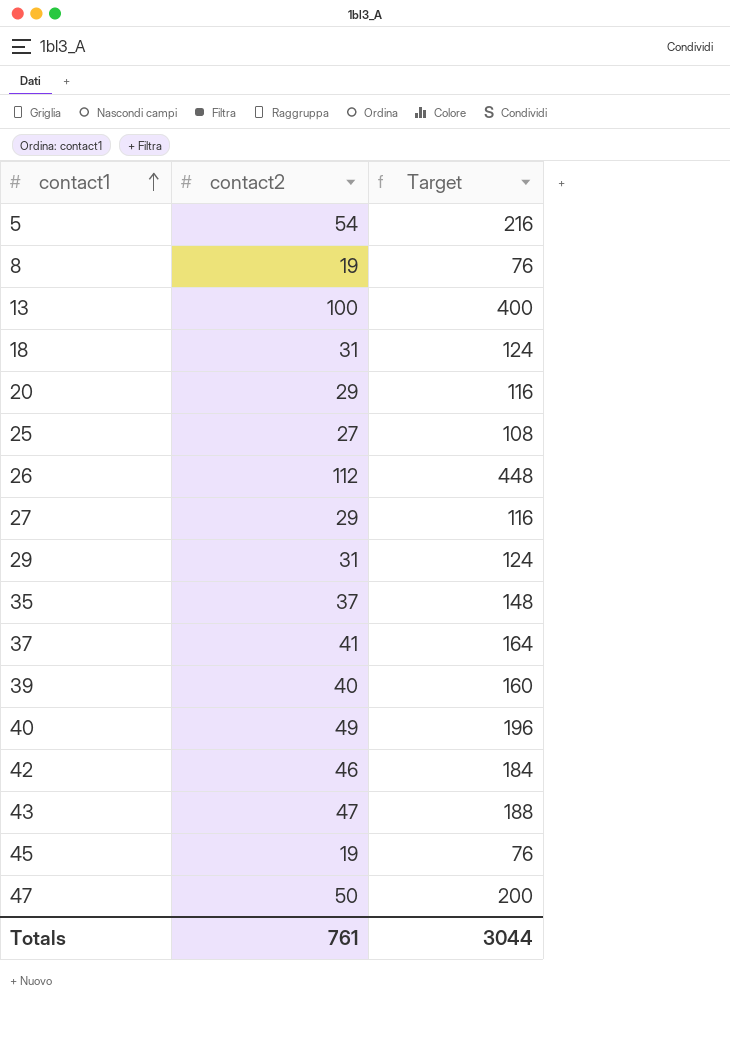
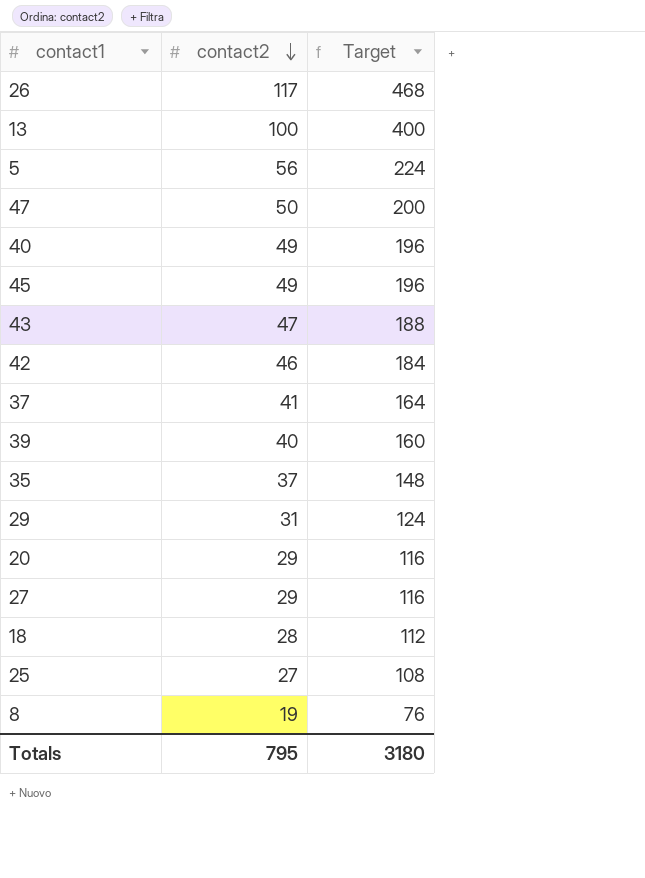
row order: contact1 ascending -> contact2 descending
26 | contact2: 112 -> 117
26 | Target: 448 -> 468
5 | contact2: 54 -> 56
5 | Target: 216 -> 224
45 | contact2: 19 -> 49
45 | Target: 76 -> 196
18 | contact2: 31 -> 28
18 | Target: 124 -> 112
Totals | contact2: 761 -> 795
Totals | Target: 3044 -> 3180

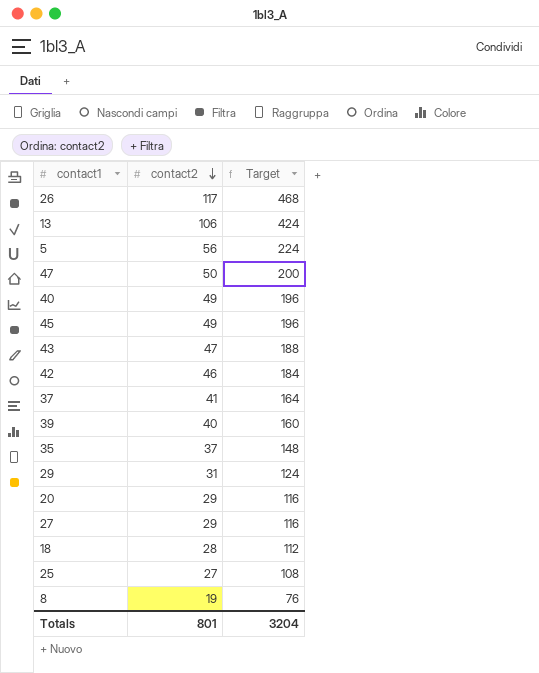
13 | contact2: 100 -> 106
13 | Target: 400 -> 424
Totals | contact2: 795 -> 801
Totals | Target: 3180 -> 3204

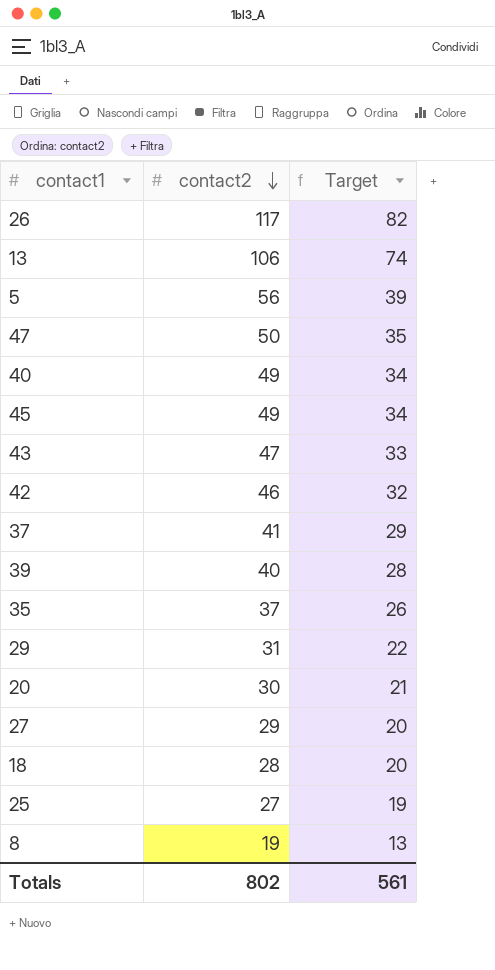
column Target | formula: [contact2] * 4 -> [contact2] * 0.7
20 | contact2: 29 -> 30
Totals | contact2: 801 -> 802
Totals | Target: 3204 -> 561

